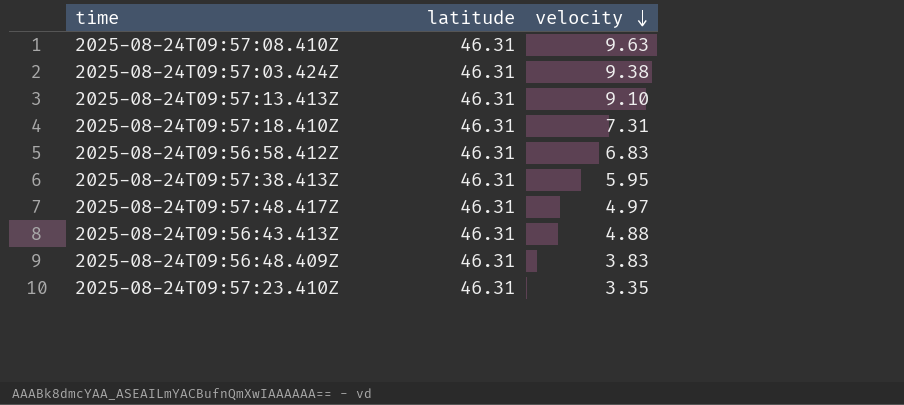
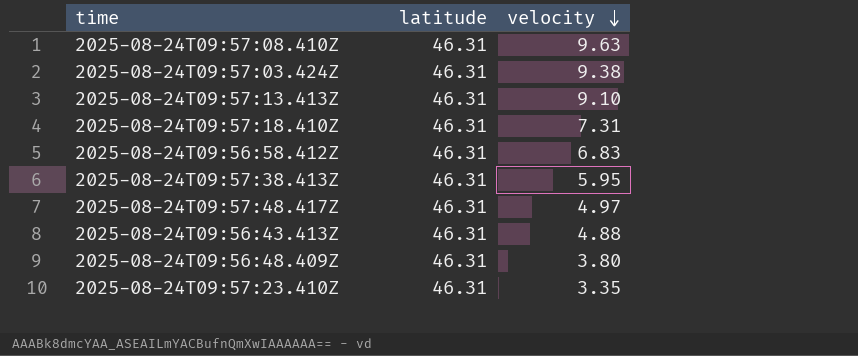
2025-08-24T09:56:48.409Z | velocity: 3.83 -> 3.80

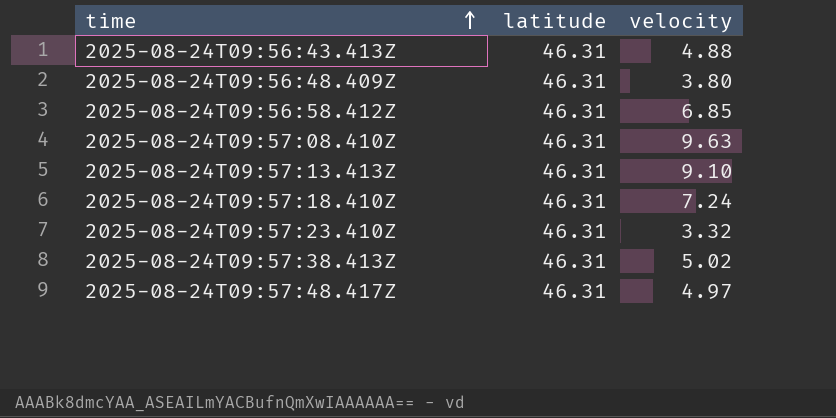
row order: velocity descending -> time ascending
row 2025-08-24T09:57:03.424Z: 46.31 | 9.38 -> none
2025-08-24T09:56:58.412Z | velocity: 6.83 -> 6.85
2025-08-24T09:57:18.410Z | velocity: 7.31 -> 7.24
2025-08-24T09:57:23.410Z | velocity: 3.35 -> 3.32
2025-08-24T09:57:38.413Z | velocity: 5.95 -> 5.02

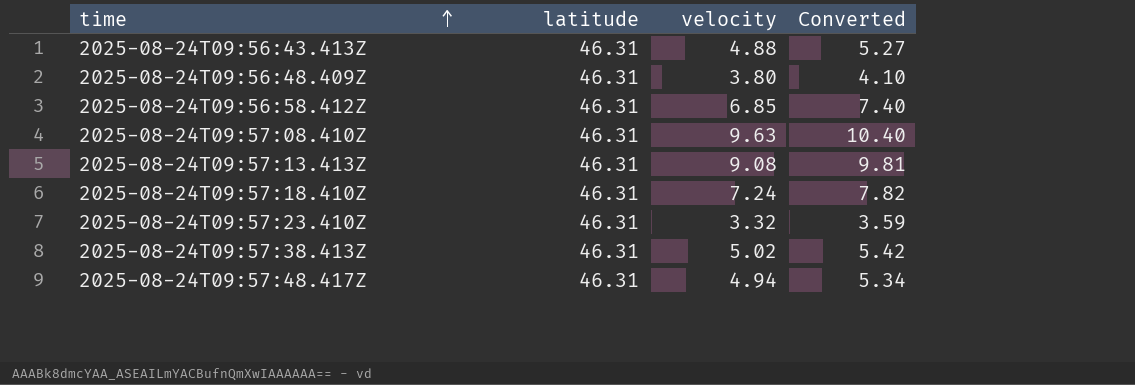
column Converted | formula: none -> [velocity] * 1.08
2025-08-24T09:57:13.413Z | velocity: 9.10 -> 9.08
2025-08-24T09:57:48.417Z | velocity: 4.97 -> 4.94

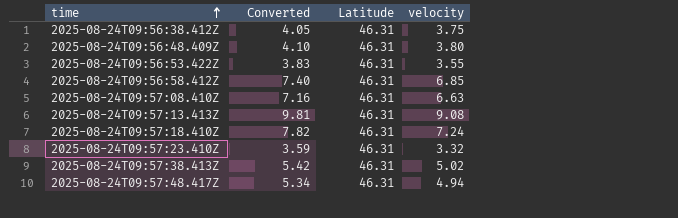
column Converted | position: 4 -> 2
column name: latitude -> Latitude
row 2025-08-24T09:56:43.413Z: 46.31 | 4.88 | 5.27 -> none
row 2025-08-24T09:56:38.412Z: none -> 4.05 | 46.31 | 3.75
row 2025-08-24T09:56:53.422Z: none -> 3.83 | 46.31 | 3.55
2025-08-24T09:57:08.410Z | Converted: 10.40 -> 7.16
2025-08-24T09:57:08.410Z | velocity: 9.63 -> 6.63

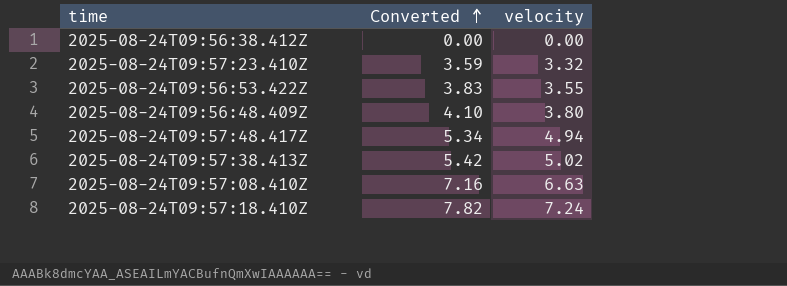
row order: time ascending -> Converted ascending
column Latitude | position: 3 -> none
row 2025-08-24T09:56:58.412Z: 7.40 | 46.31 | 6.85 -> none
row 2025-08-24T09:57:13.413Z: 9.81 | 46.31 | 9.08 -> none
2025-08-24T09:56:38.412Z | Converted: 4.05 -> 0.00
2025-08-24T09:56:38.412Z | velocity: 3.75 -> 0.00

